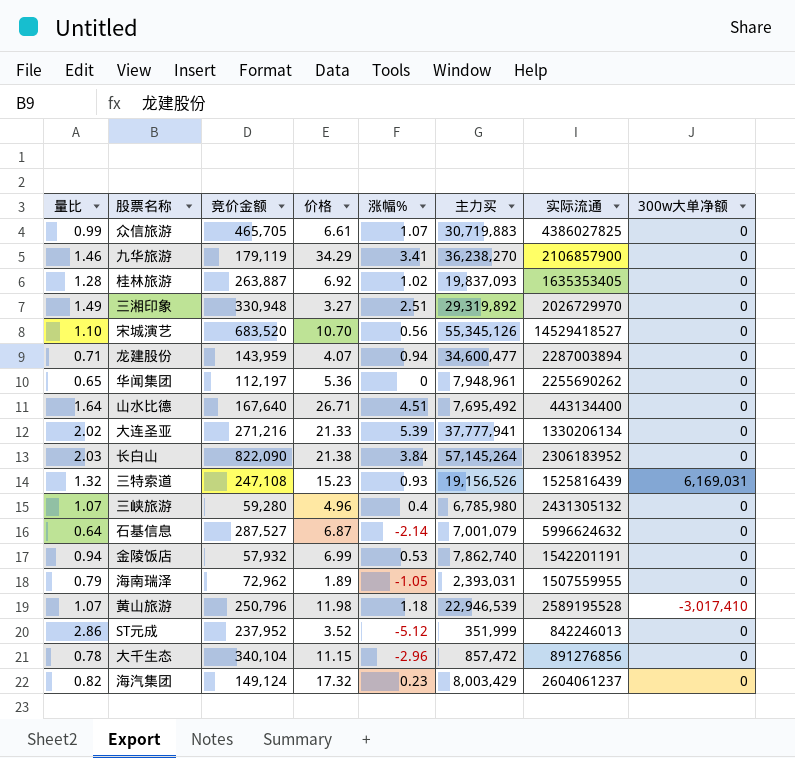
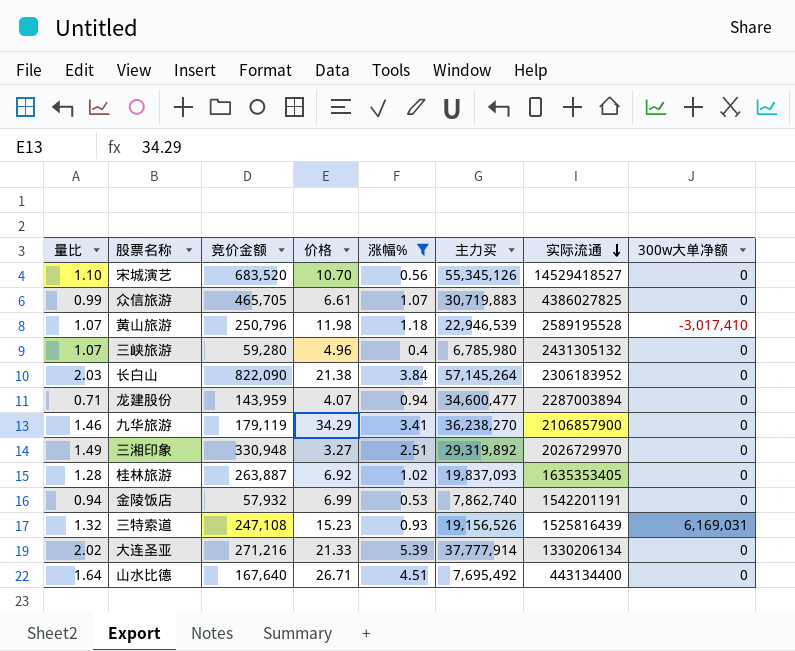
filter: none -> 涨幅% >= 0.4
row order: none -> 实际流通 descending
大连圣亚 | 主力买: 37,777,941 -> 37,777,914

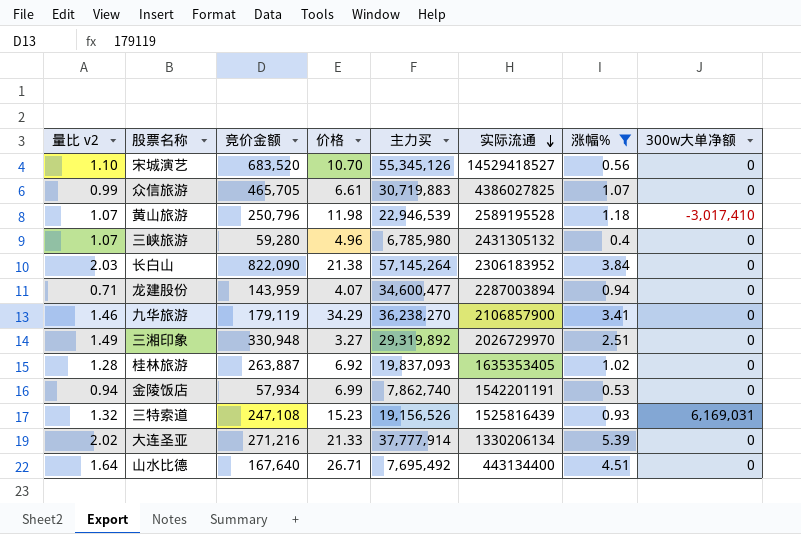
column name: 量比 -> 量比 v2
column 涨幅% | position: 5 -> 7
金陵饭店 | 竞价金额: 57,932 -> 57,934

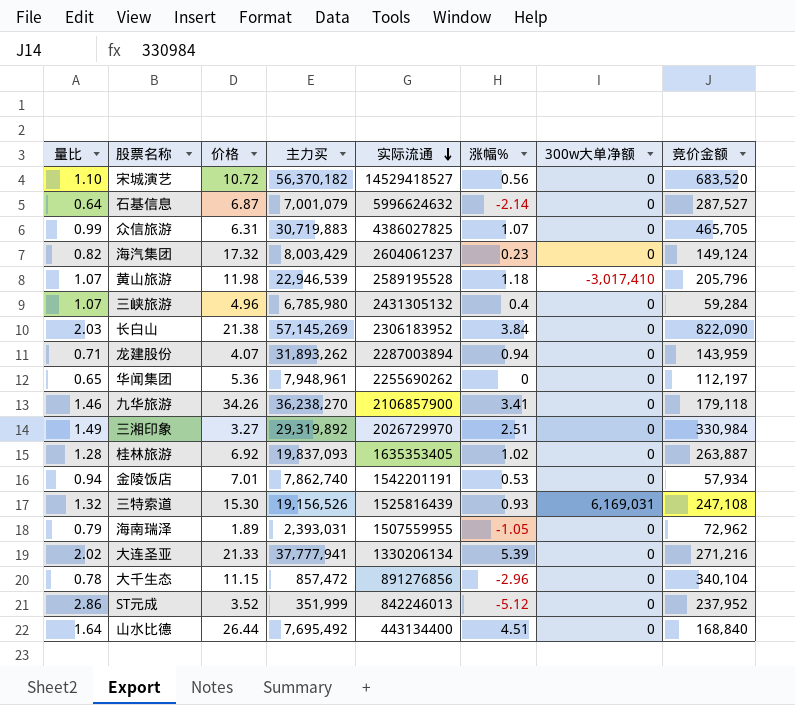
filter: 涨幅% >= 0.4 -> none
column name: 量比 v2 -> 量比
column 竞价金额 | position: 3 -> 8
宋城演艺 | 价格: 10.70 -> 10.72
宋城演艺 | 主力买: 55,345,126 -> 56,370,182
众信旅游 | 价格: 6.61 -> 6.31
黄山旅游 | 竞价金额: 250,796 -> 205,796
三峡旅游 | 竞价金额: 59,280 -> 59,284
长白山 | 主力买: 57,145,264 -> 57,145,269
龙建股份 | 主力买: 34,600,477 -> 31,893,262
九华旅游 | 价格: 34.29 -> 34.26
九华旅游 | 竞价金额: 179,119 -> 179,118
三湘印象 | 竞价金额: 330,948 -> 330,984
金陵饭店 | 价格: 6.99 -> 7.01
三特索道 | 价格: 15.23 -> 15.30
大连圣亚 | 主力买: 37,777,914 -> 37,777,941
山水比德 | 价格: 26.71 -> 26.44
山水比德 | 竞价金额: 167,640 -> 168,840

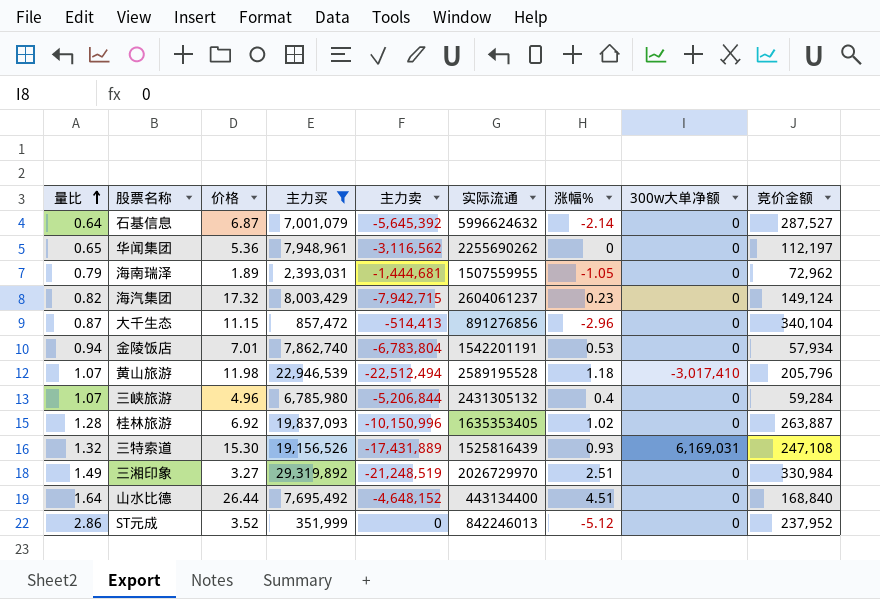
filter: none -> 主力买 <= 29,319,892
row order: 实际流通 descending -> 量比 ascending
column 主力卖 | position: none -> 5
大千生态 | 量比: 0.78 -> 0.87

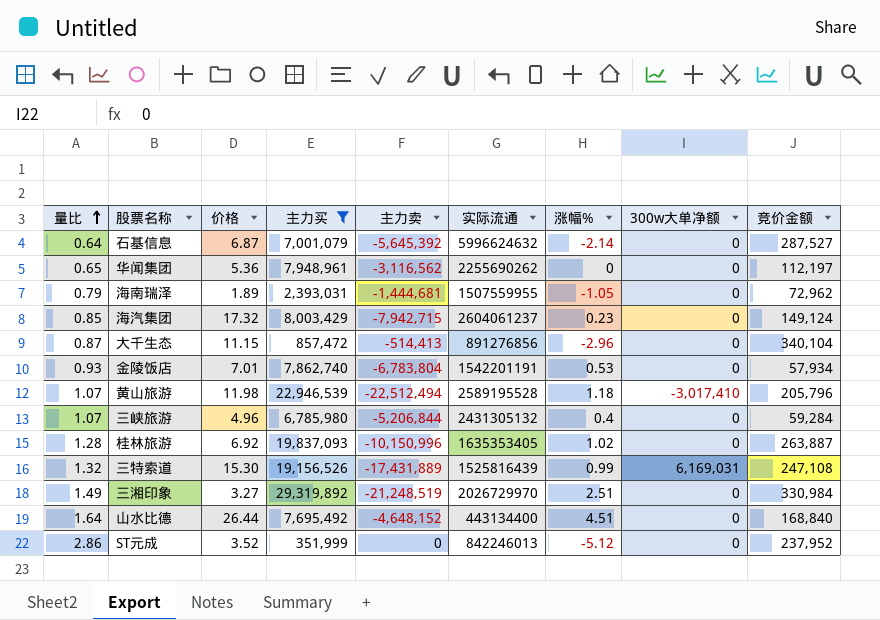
海汽集团 | 量比: 0.82 -> 0.85
金陵饭店 | 量比: 0.94 -> 0.93
三特索道 | 涨幅%: 0.93 -> 0.99

